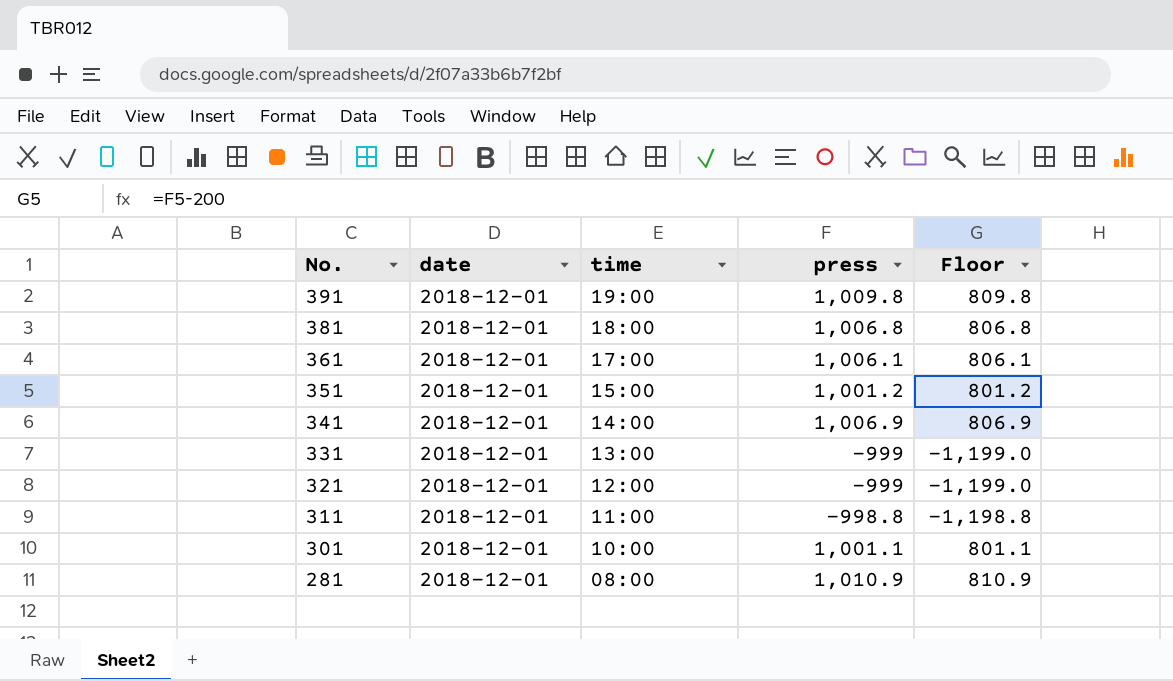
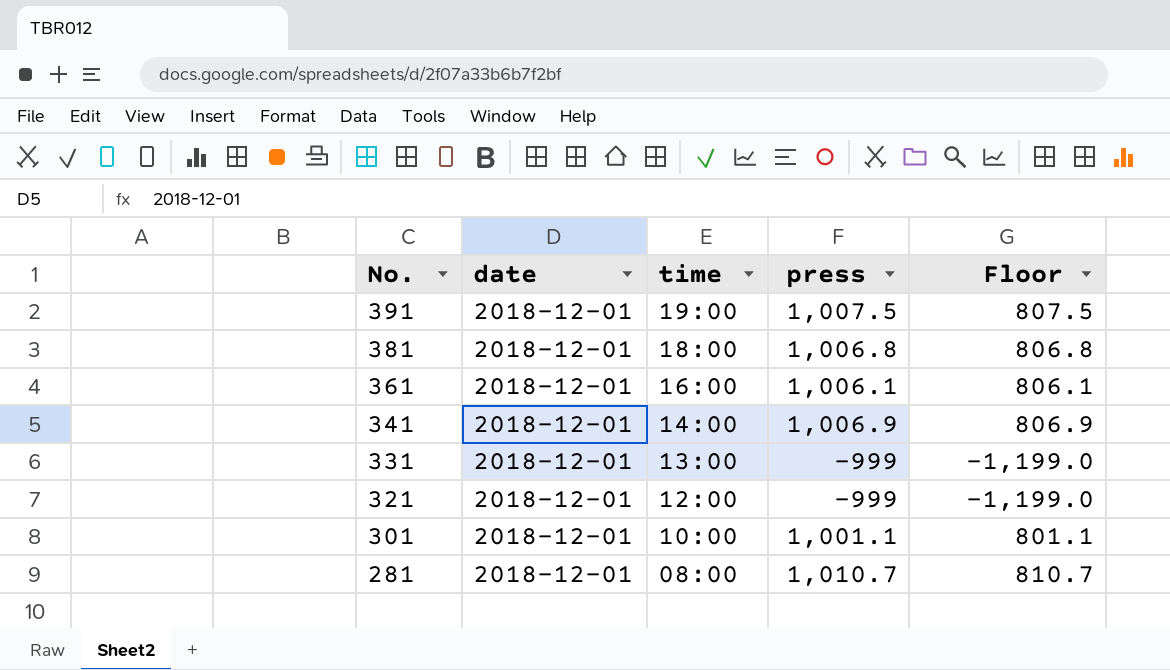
row 351: 2018-12-01 | 15:00 | 1,001.2 | 801.2 -> none
row 311: 2018-12-01 | 11:00 | -998.8 | -1,198.8 -> none
391 | press: 1,009.8 -> 1,007.5
391 | Floor: 809.8 -> 807.5
361 | time: 17:00 -> 16:00
281 | press: 1,010.9 -> 1,010.7
281 | Floor: 810.9 -> 810.7

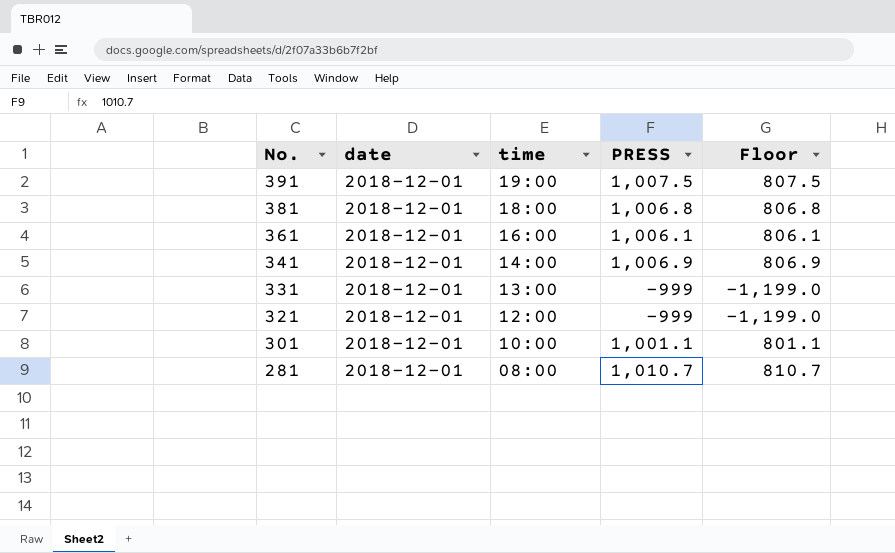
column name: press -> PRESS

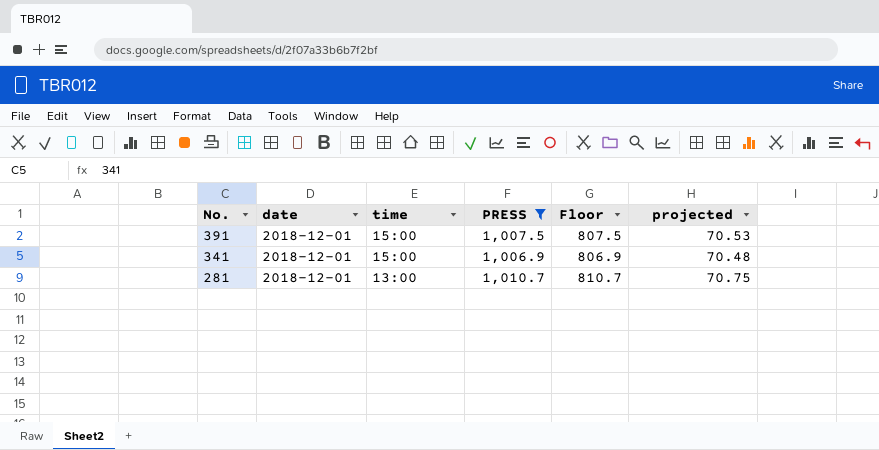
filter: none -> PRESS >= 1,006.9
column projected | formula: none -> [PRESS] * 0.07
391 | time: 19:00 -> 15:00
341 | time: 14:00 -> 15:00
281 | time: 08:00 -> 13:00

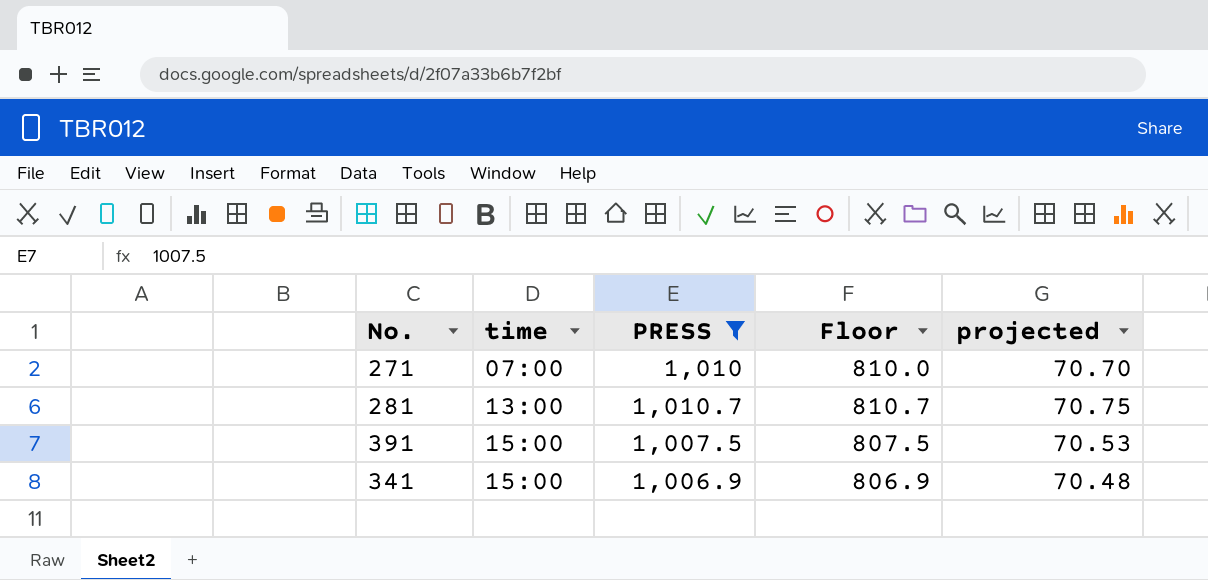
row order: No. descending -> time ascending
column date | position: 2 -> none
row 271: none -> 07:00 | 1,010 | 810.0 | 70.70

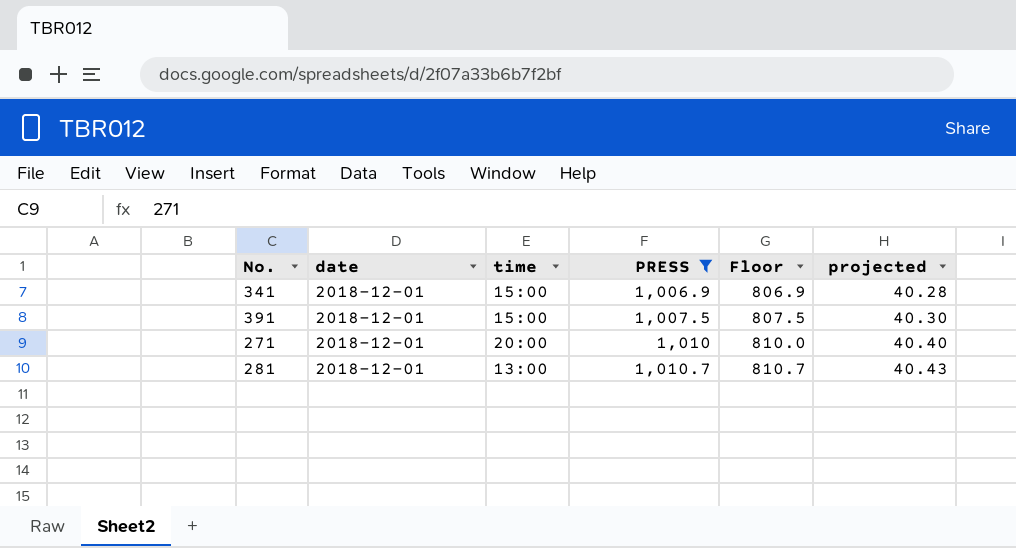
row order: time ascending -> PRESS ascending
column date | position: none -> 2
column projected | formula: [PRESS] * 0.07 -> [PRESS] * 0.04
271 | time: 07:00 -> 20:00

